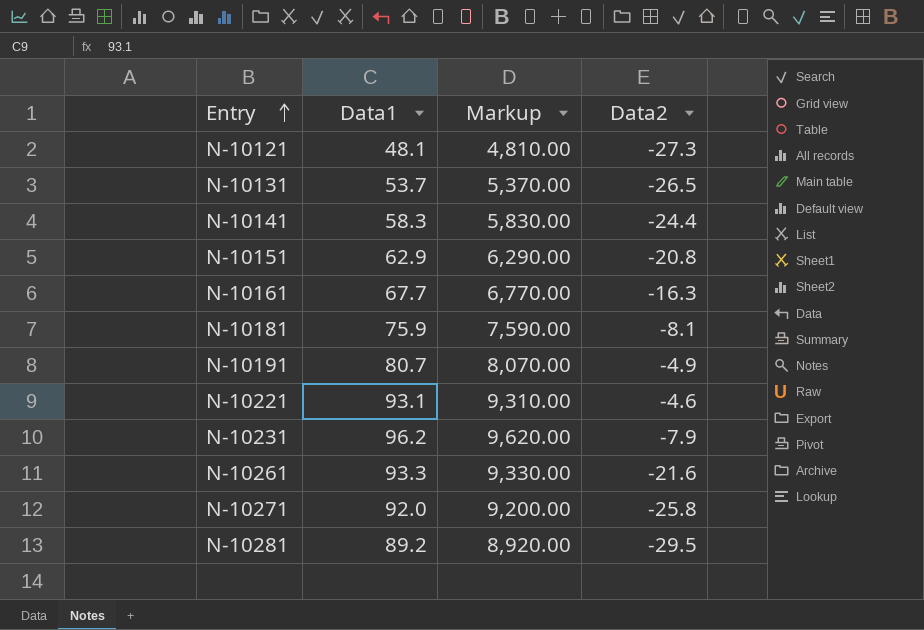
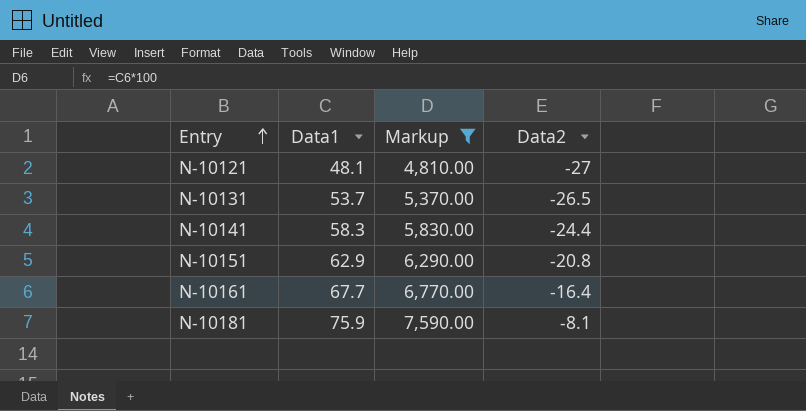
filter: none -> Markup <= 7,590.00
N-10121 | Data2: -27.3 -> -27
N-10161 | Data2: -16.3 -> -16.4

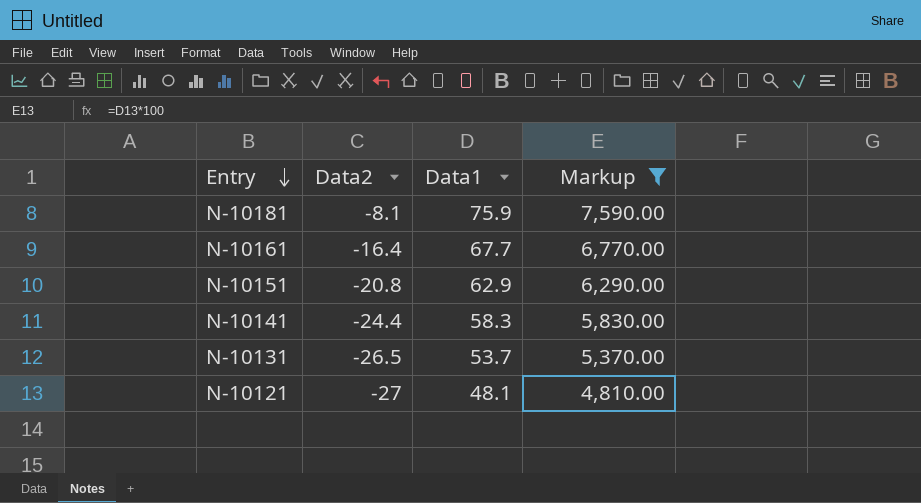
row order: Entry ascending -> Entry descending
column Data2 | position: 4 -> 2

